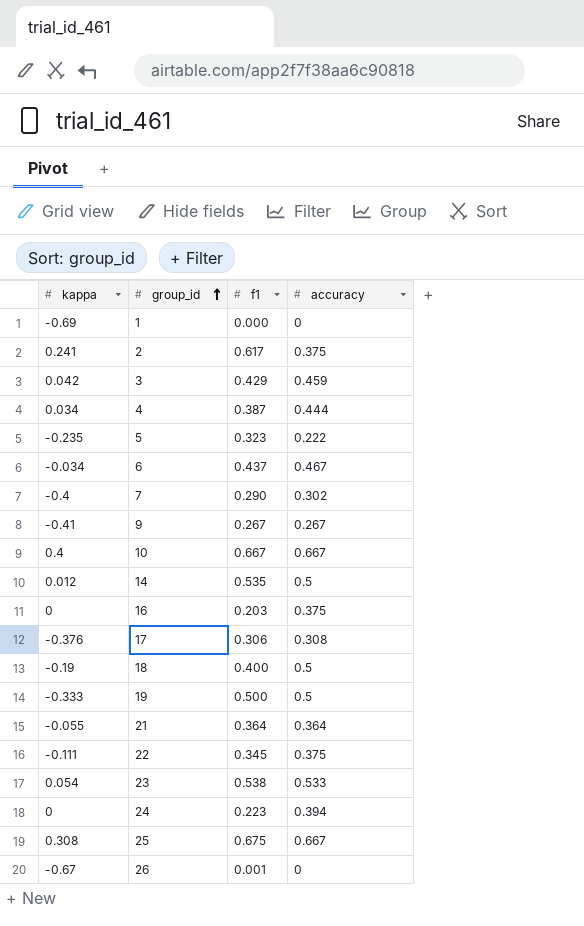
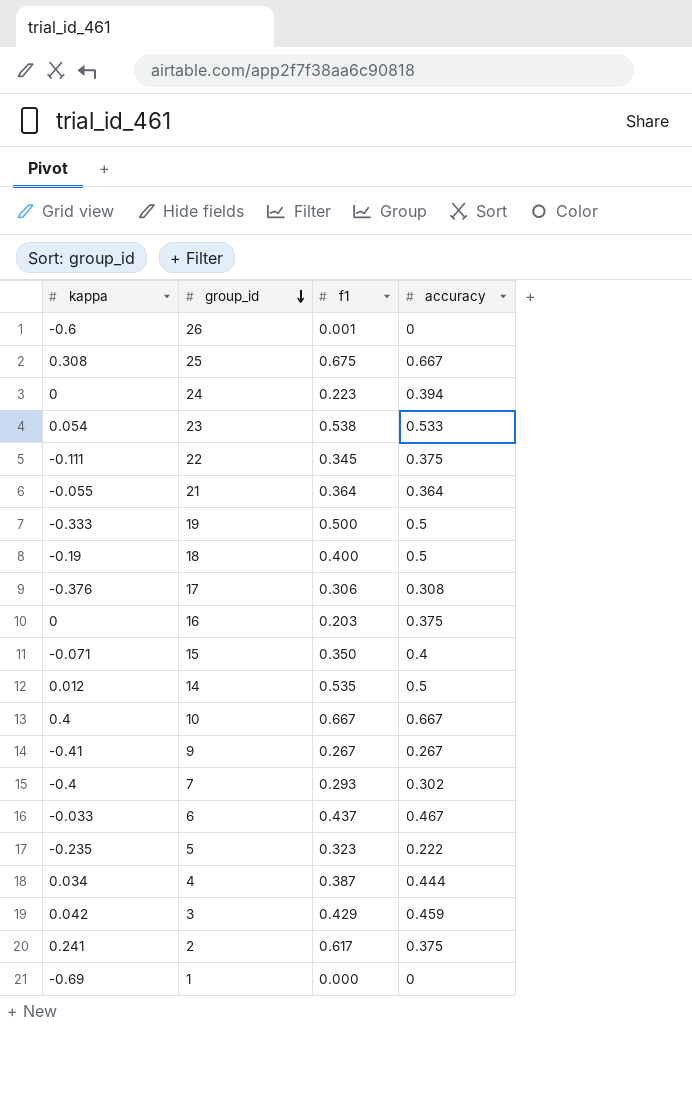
row order: group_id ascending -> group_id descending
26 | kappa: -0.67 -> -0.6
row 15: none -> -0.071 | 0.350 | 0.4
7 | f1: 0.290 -> 0.293
6 | kappa: -0.034 -> -0.033

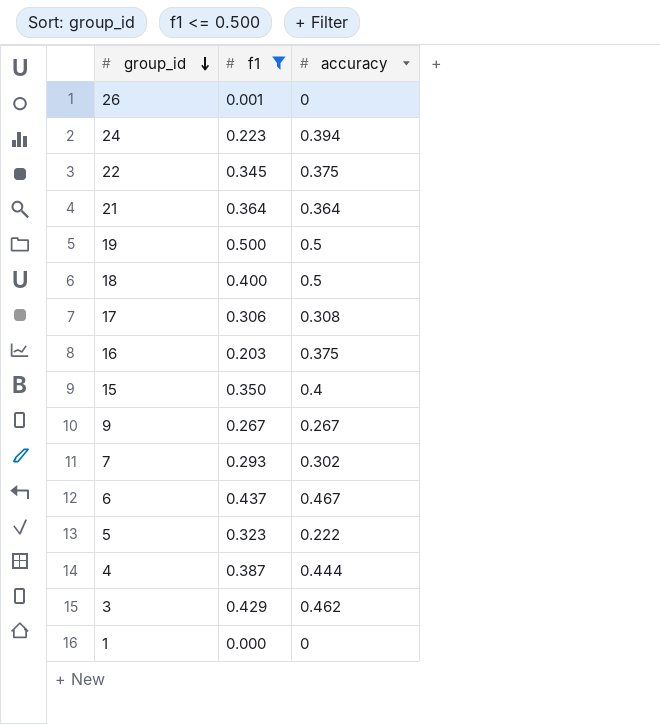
filter: none -> f1 <= 0.500
column kappa | position: 1 -> none
3 | accuracy: 0.459 -> 0.462

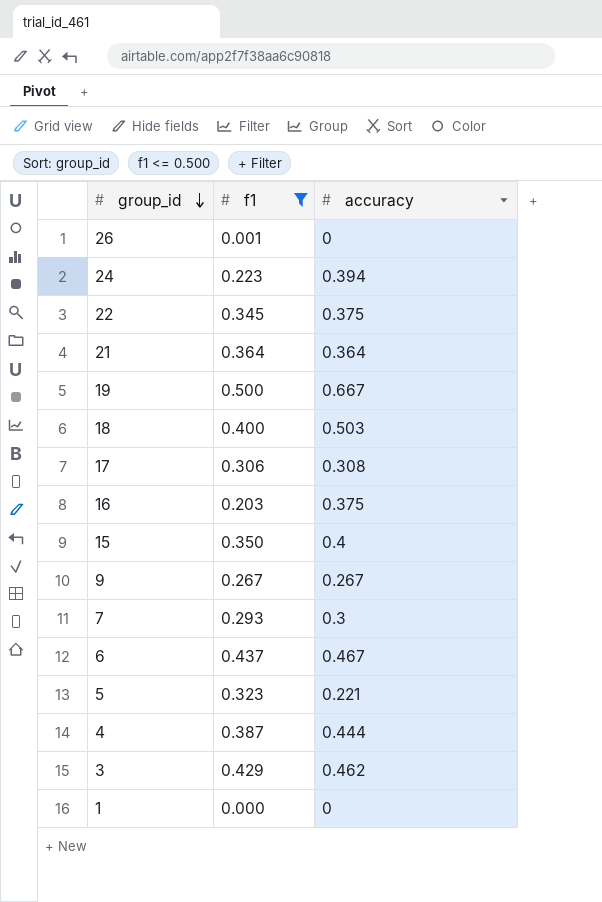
19 | accuracy: 0.5 -> 0.667
18 | accuracy: 0.5 -> 0.503
7 | accuracy: 0.302 -> 0.3
5 | accuracy: 0.222 -> 0.221

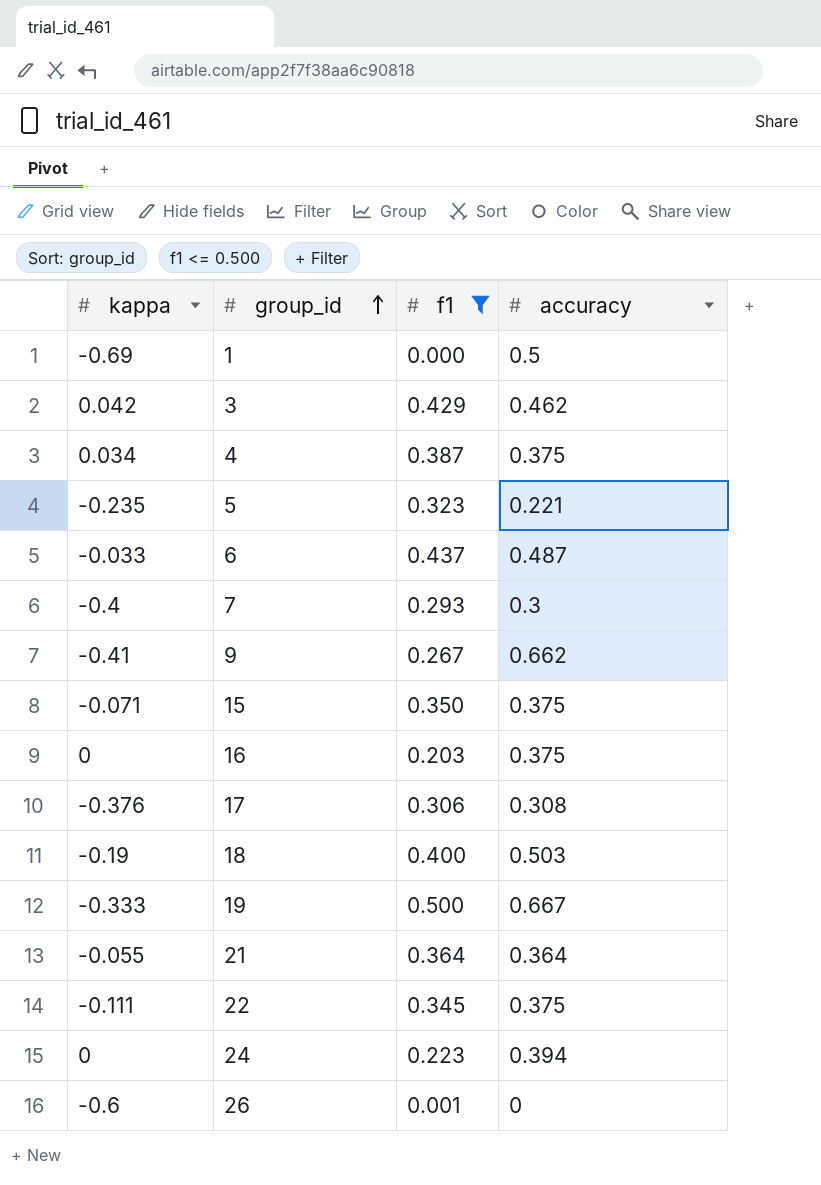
row order: group_id descending -> group_id ascending
column kappa | position: none -> 1
1 | accuracy: 0 -> 0.5
4 | accuracy: 0.444 -> 0.375
6 | accuracy: 0.467 -> 0.487
9 | accuracy: 0.267 -> 0.662
15 | accuracy: 0.4 -> 0.375

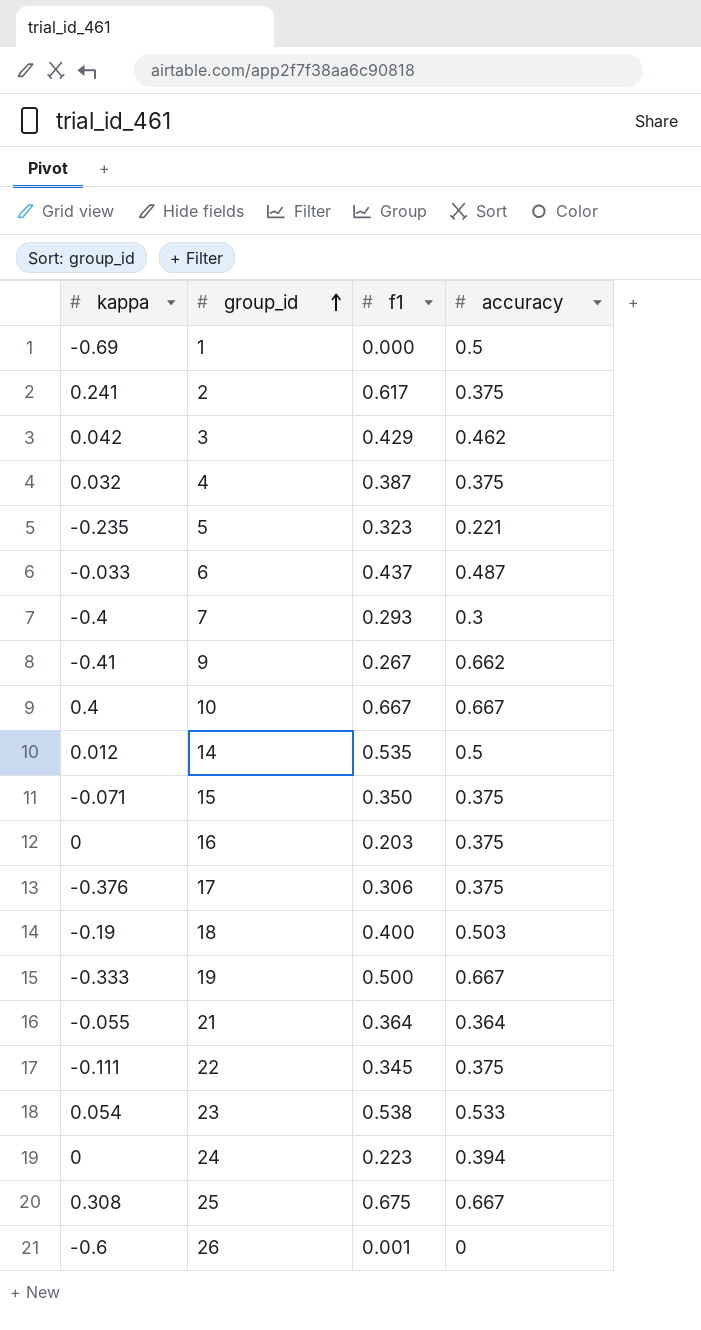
filter: f1 <= 0.500 -> none
4 | kappa: 0.034 -> 0.032
17 | accuracy: 0.308 -> 0.375

